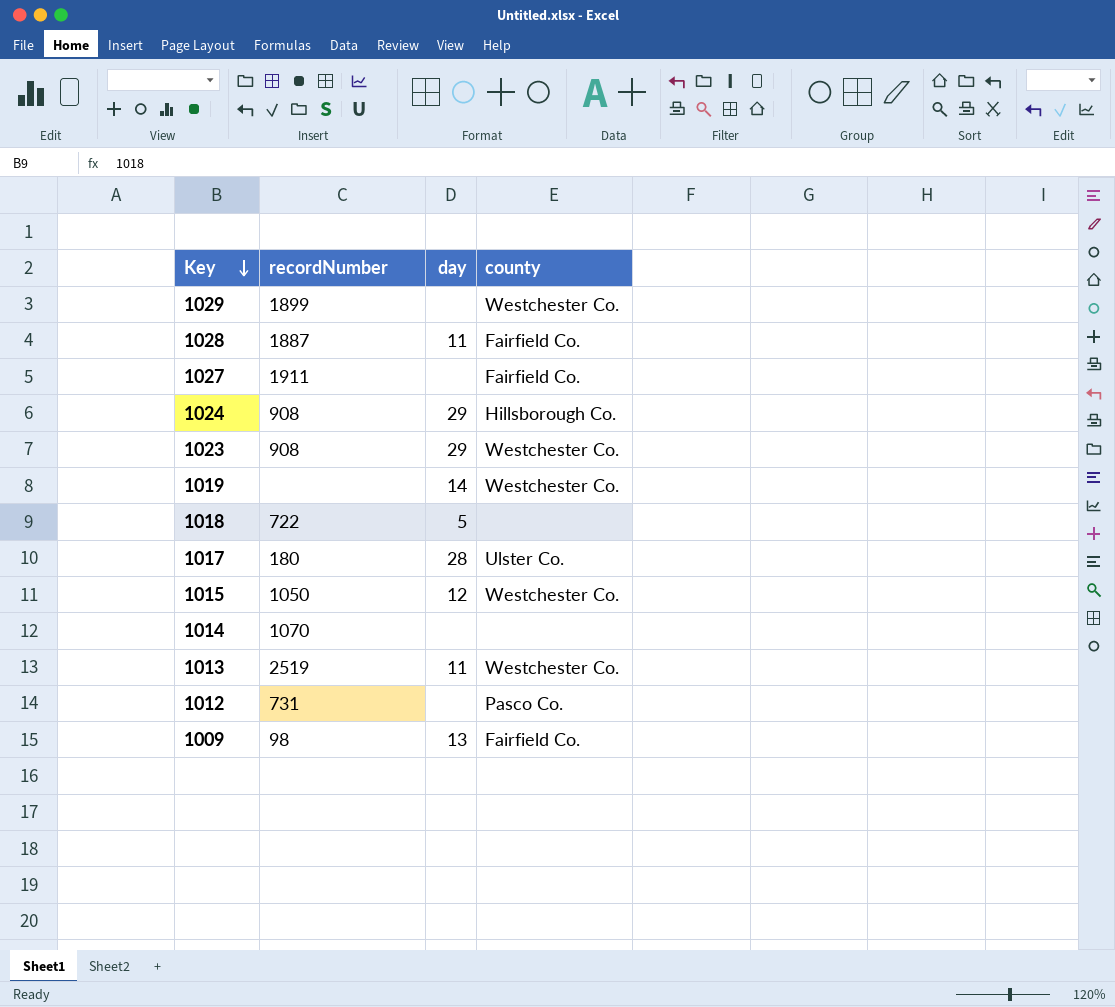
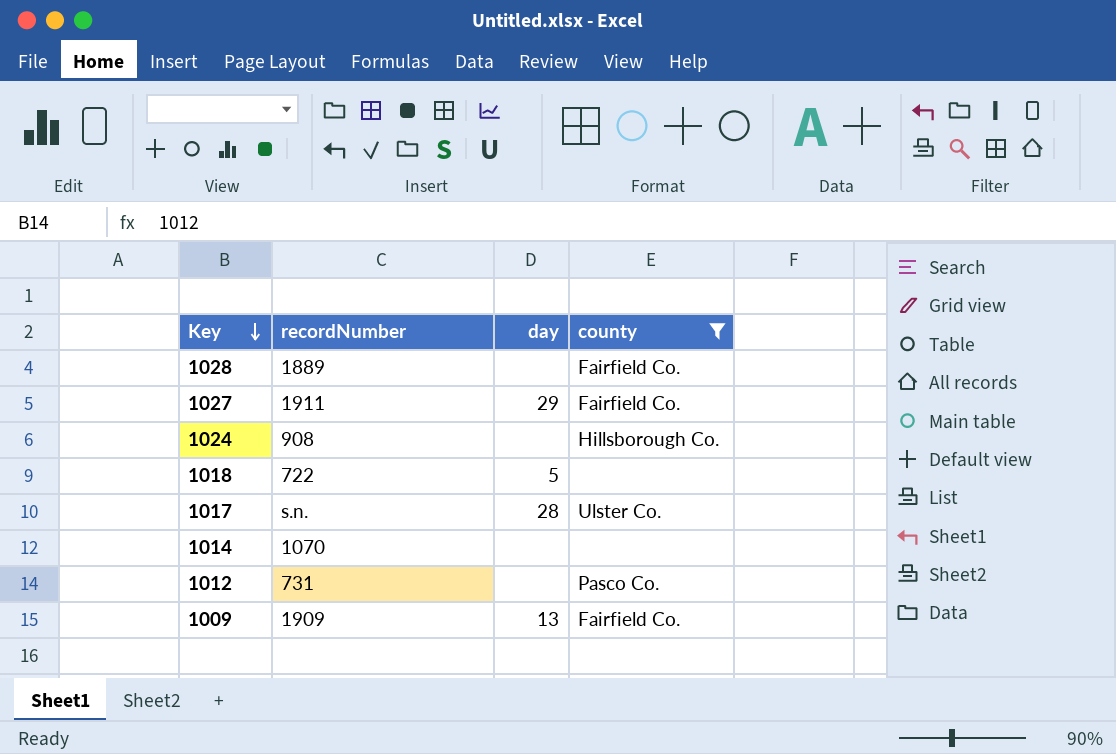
filter: none -> county != Westchester Co.
1028 | recordNumber: 1887 -> 1889
1028 | day: 11 -> none
1027 | day: none -> 29
1024 | day: 29 -> none
1017 | recordNumber: 180 -> s.n.
1009 | recordNumber: 98 -> 1909

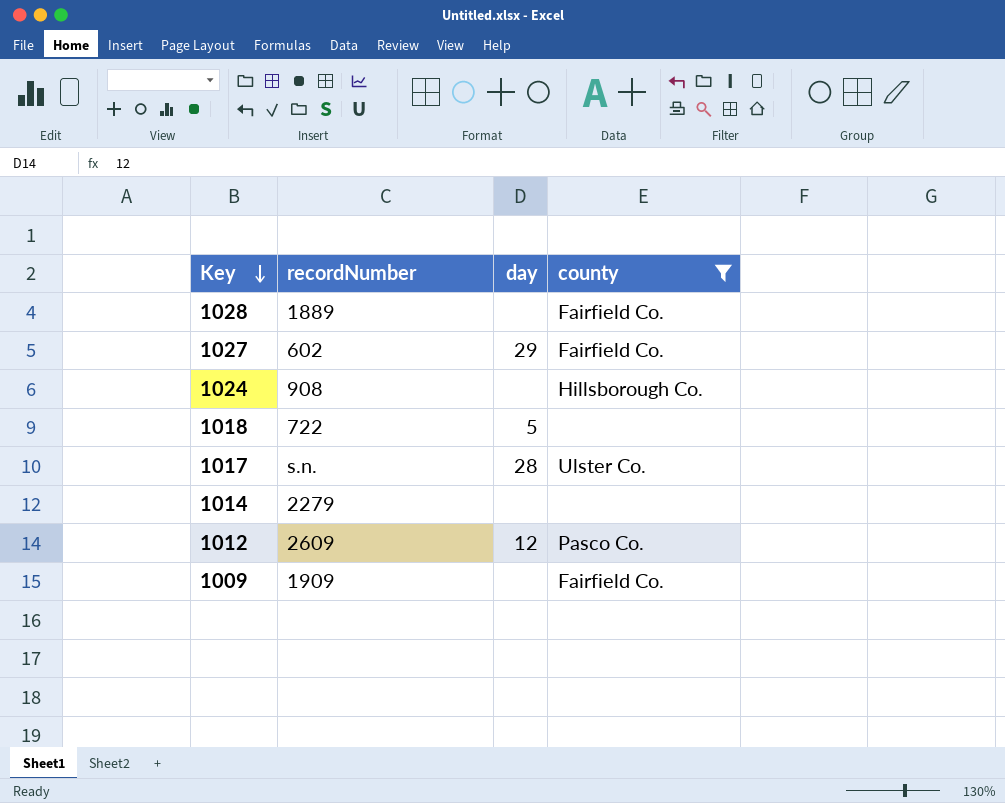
1027 | recordNumber: 1911 -> 602
1014 | recordNumber: 1070 -> 2279
1012 | recordNumber: 731 -> 2609
1012 | day: none -> 12
1009 | day: 13 -> none

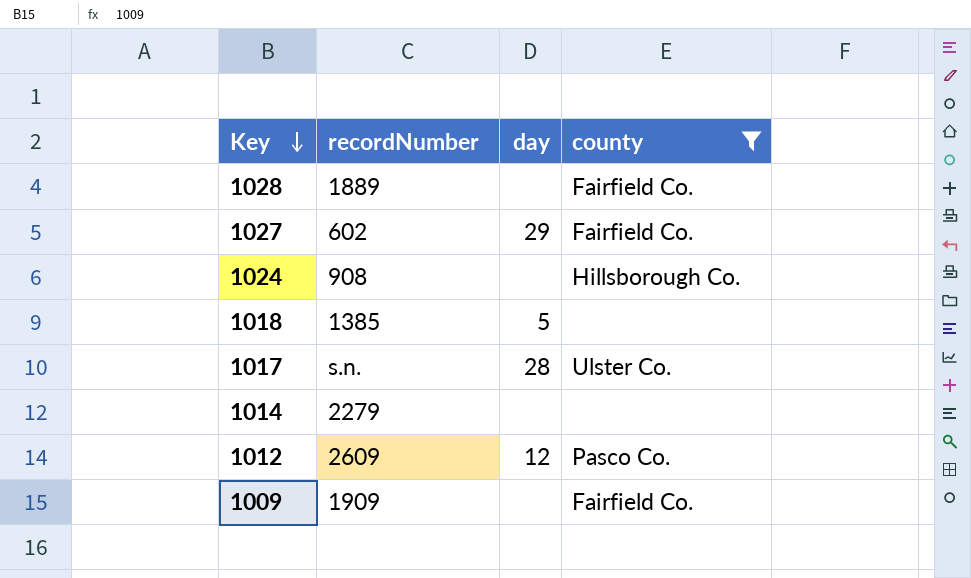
1018 | recordNumber: 722 -> 1385

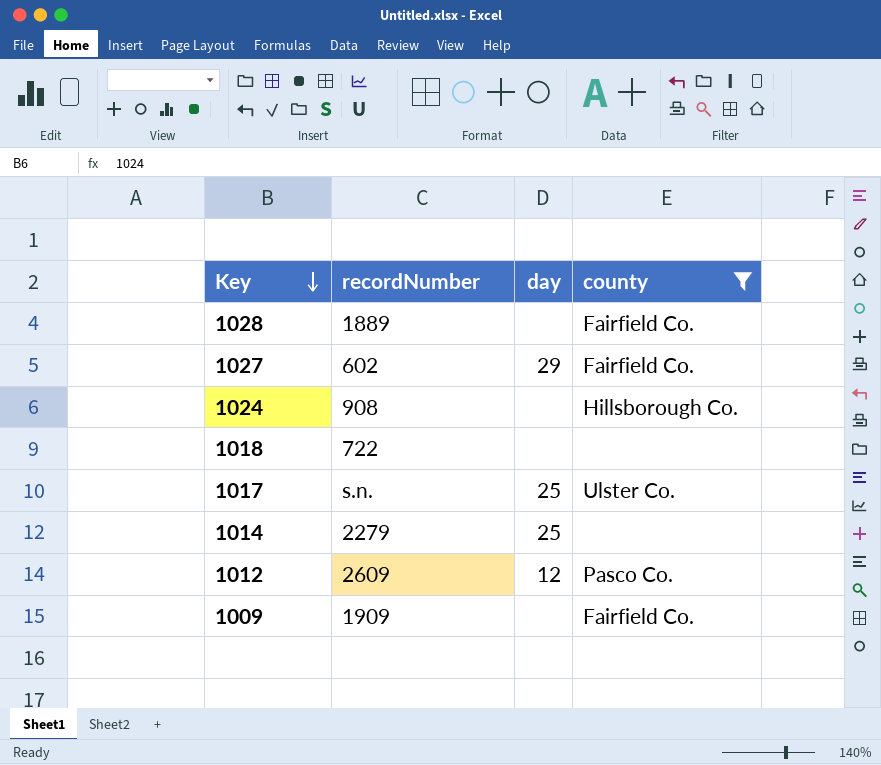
1018 | recordNumber: 1385 -> 722
1018 | day: 5 -> none
1017 | day: 28 -> 25
1014 | day: none -> 25

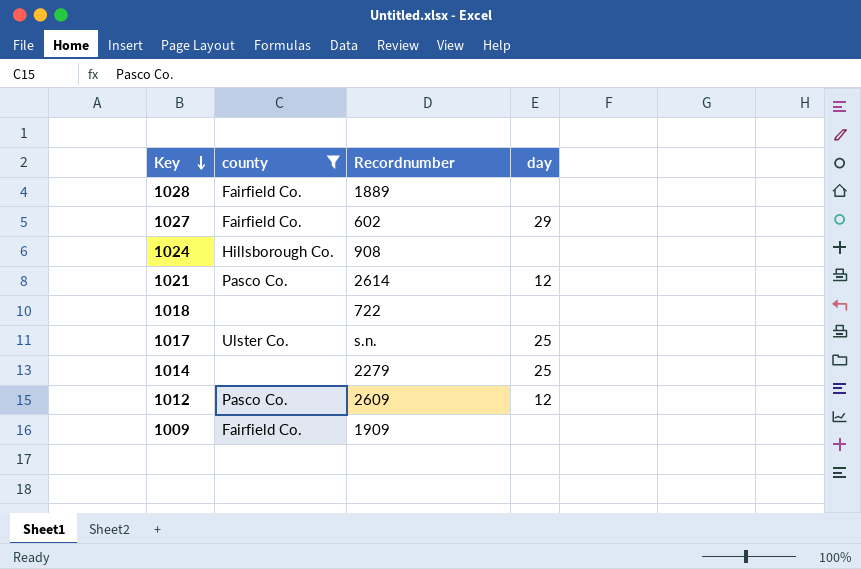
column county | position: 4 -> 2
column name: recordNumber -> Recordnumber
row 1021: none -> Pasco Co. | 2614 | 12

